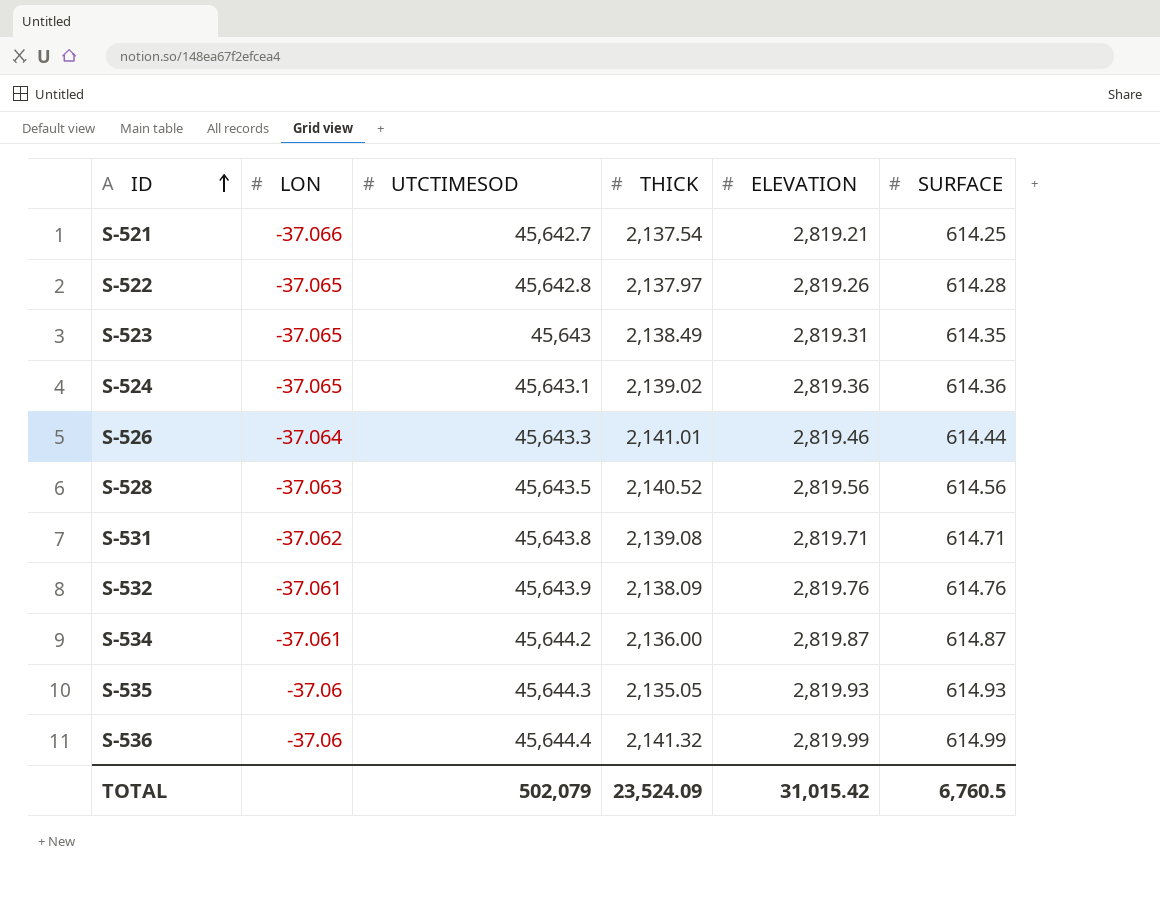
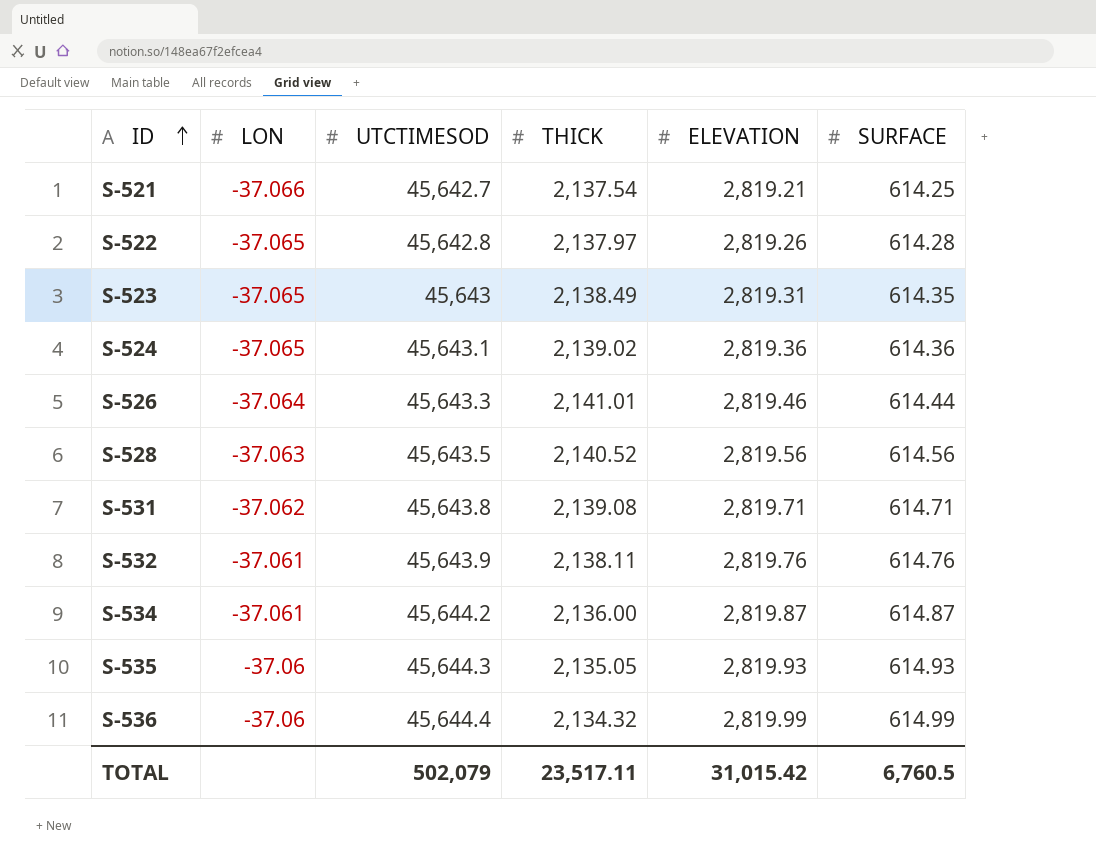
S-532 | THICK: 2,138.09 -> 2,138.11
S-536 | THICK: 2,141.32 -> 2,134.32
TOTAL | THICK: 23,524.09 -> 23,517.11

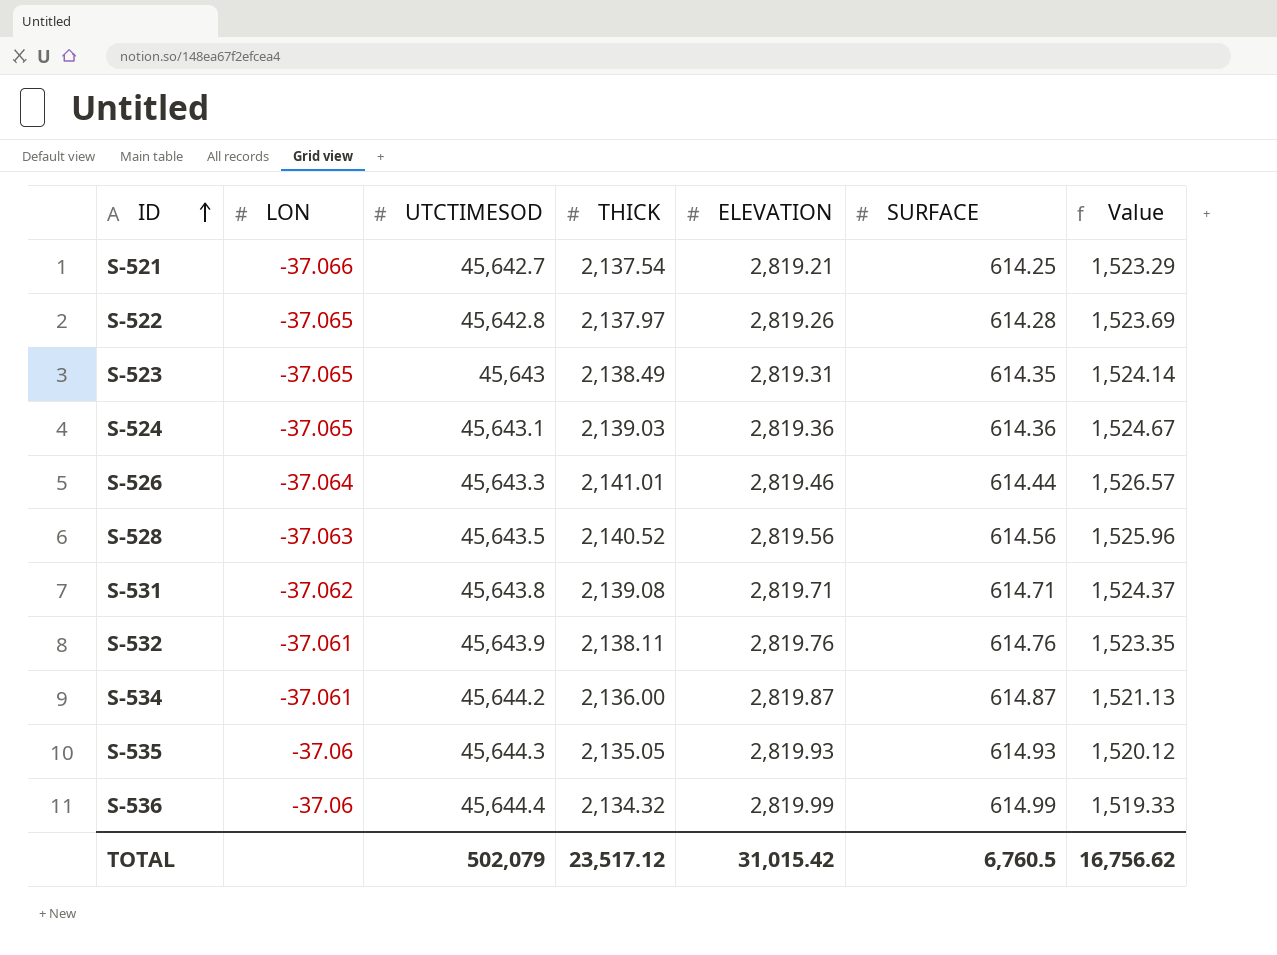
column Value | formula: none -> [THICK] - [SURFACE]
S-524 | THICK: 2,139.02 -> 2,139.03
TOTAL | THICK: 23,517.11 -> 23,517.12

